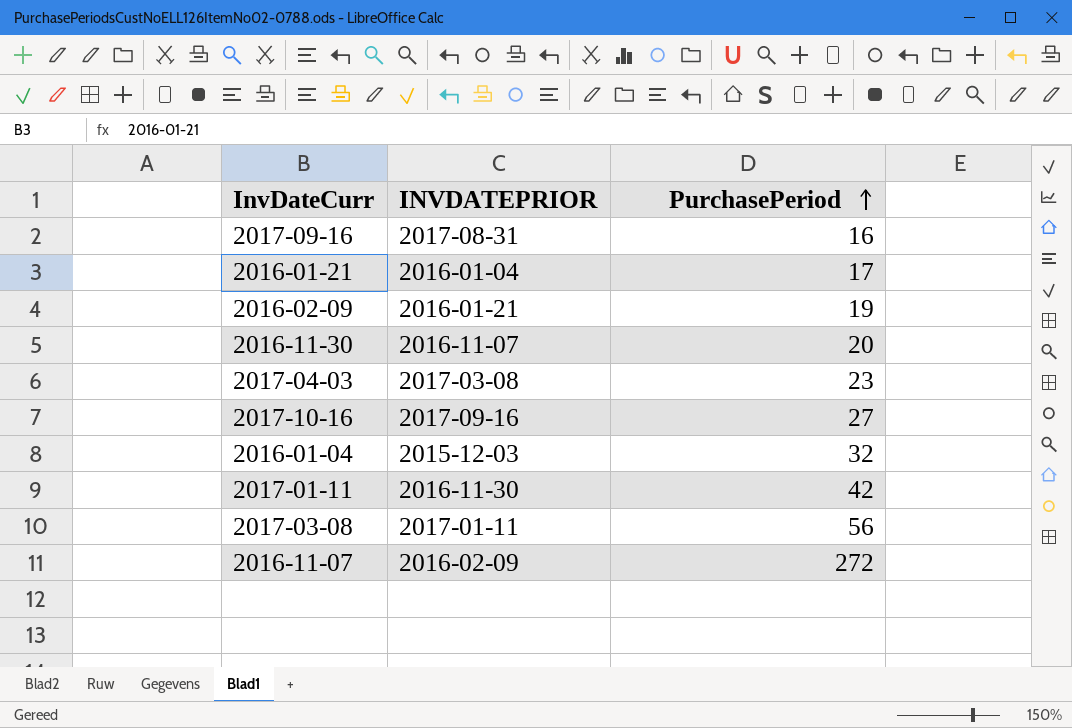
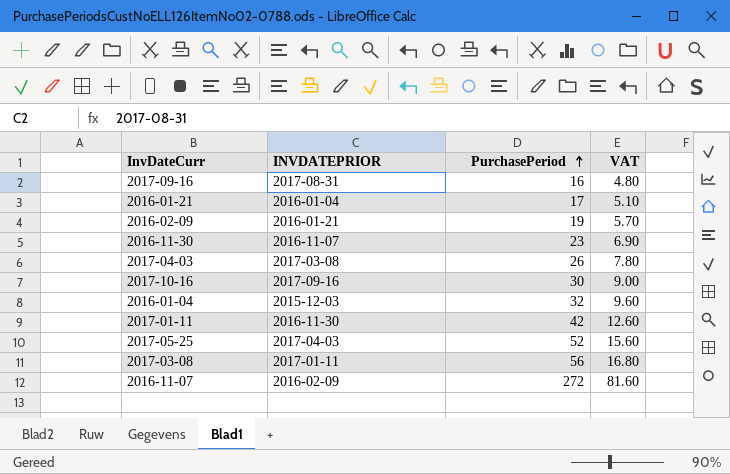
column VAT | formula: none -> [PurchasePeriod] * 0.3
2016-11-30 | PurchasePeriod: 20 -> 23
2017-04-03 | PurchasePeriod: 23 -> 26
2017-10-16 | PurchasePeriod: 27 -> 30
row 2017-05-25: none -> 2017-04-03 | 52 | 15.60

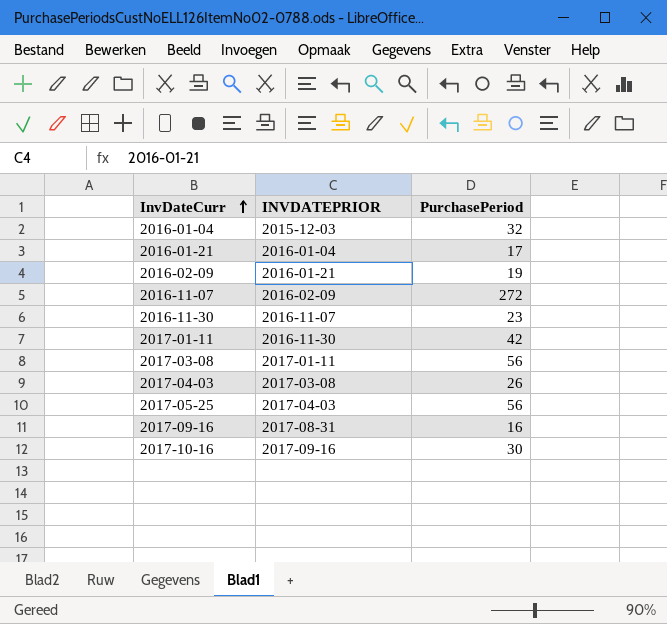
row order: PurchasePeriod ascending -> InvDateCurr ascending
column VAT | formula: [PurchasePeriod] * 0.3 -> none
2017-05-25 | PurchasePeriod: 52 -> 56

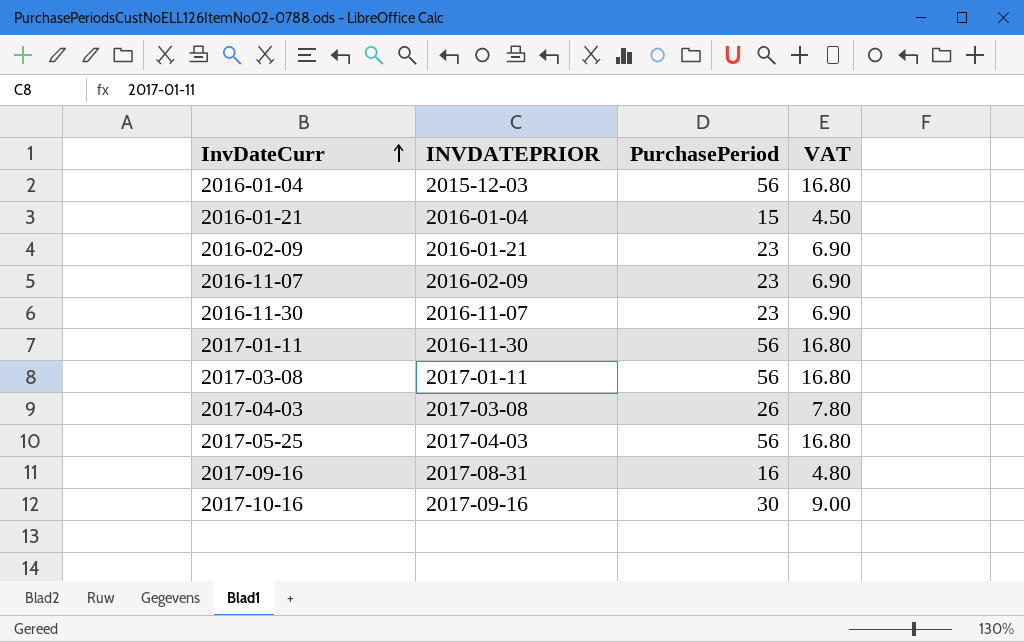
column VAT | formula: none -> [PurchasePeriod] * 0.3
2016-01-04 | PurchasePeriod: 32 -> 56
2016-01-21 | PurchasePeriod: 17 -> 15
2016-02-09 | PurchasePeriod: 19 -> 23
2016-11-07 | PurchasePeriod: 272 -> 23
2017-01-11 | PurchasePeriod: 42 -> 56

